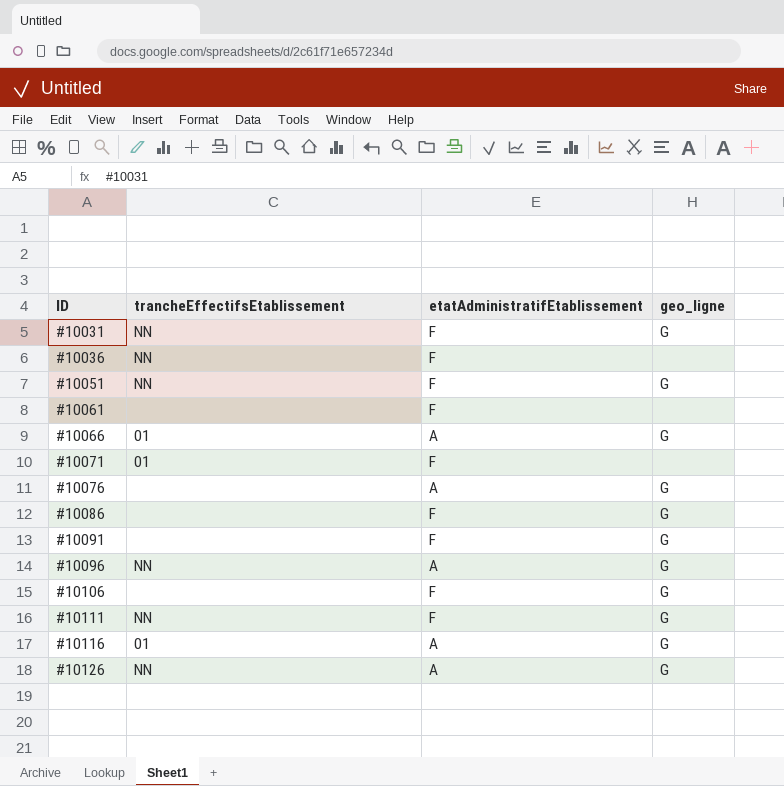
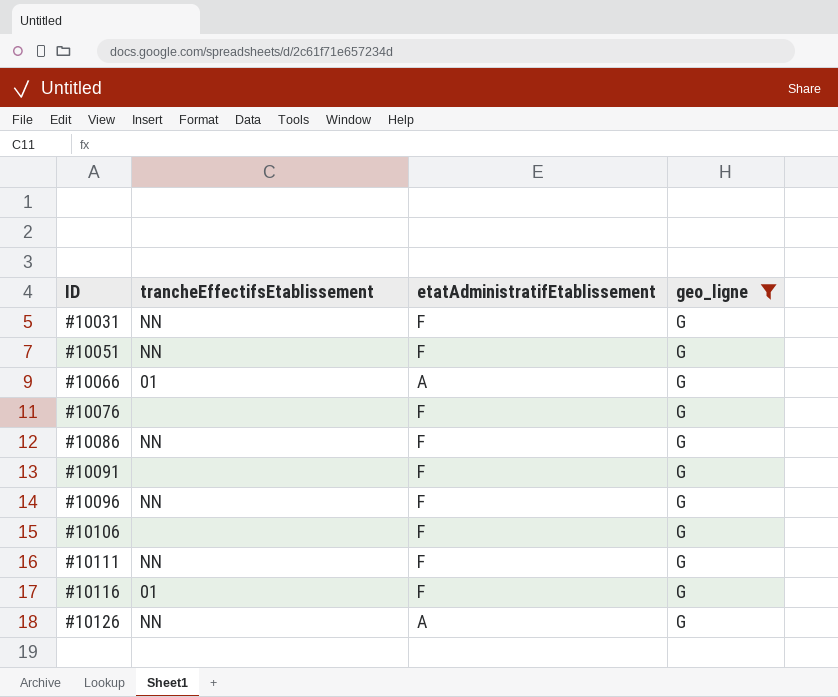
filter: none -> geo_ligne = G
#10076 | etatAdministratifEtablissement: A -> F
#10086 | trancheEffectifsEtablissement: none -> NN
#10096 | etatAdministratifEtablissement: A -> F
#10116 | etatAdministratifEtablissement: A -> F

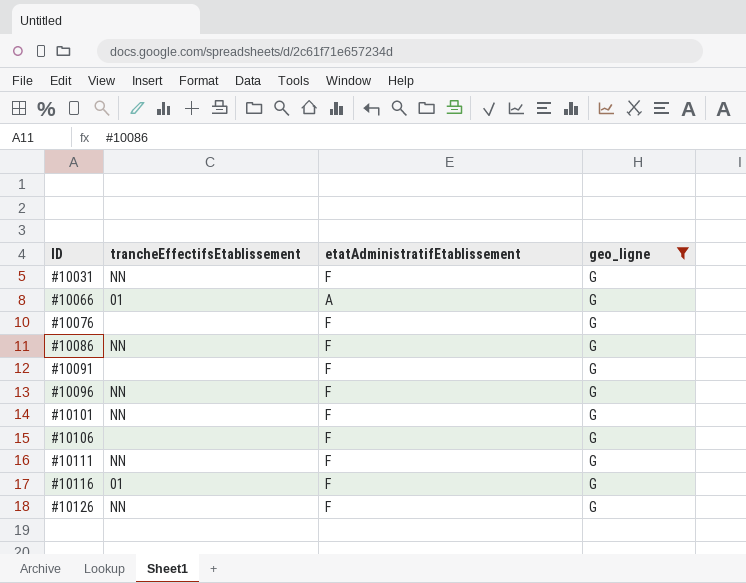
row #10051: NN | F | G -> none
row #10101: none -> NN | F | G
#10126 | etatAdministratifEtablissement: A -> F

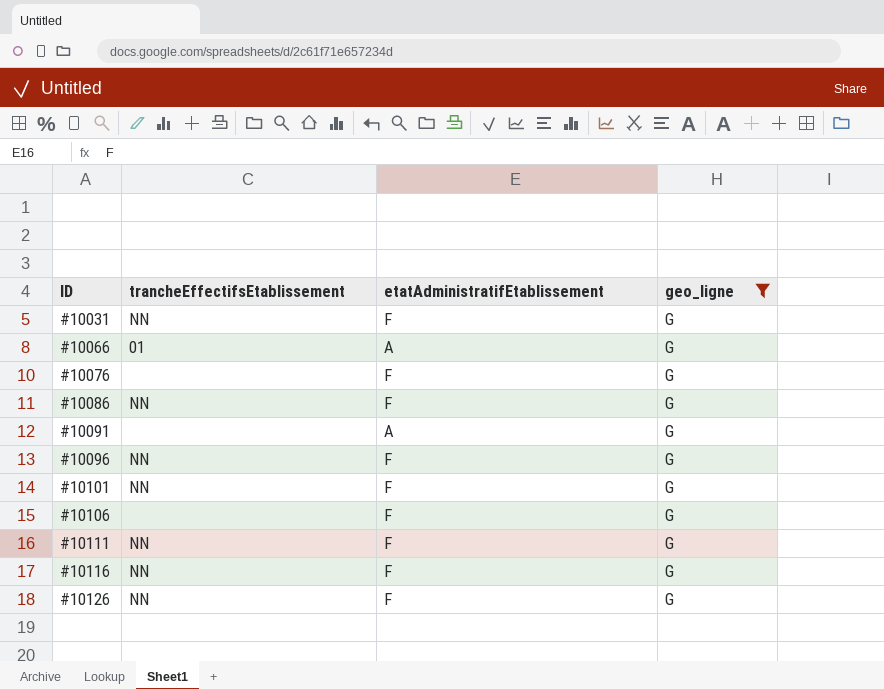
#10091 | etatAdministratifEtablissement: F -> A
#10116 | trancheEffectifsEtablissement: 01 -> NN

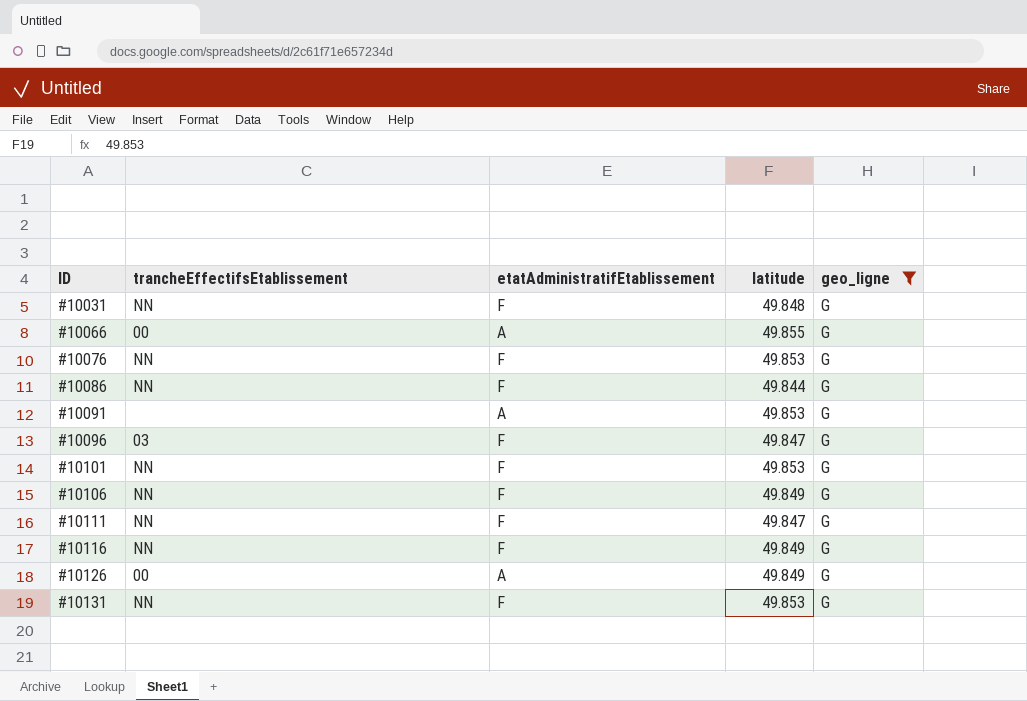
column latitude | position: none -> 4
#10066 | trancheEffectifsEtablissement: 01 -> 00
#10076 | trancheEffectifsEtablissement: none -> NN
#10096 | trancheEffectifsEtablissement: NN -> 03
#10106 | trancheEffectifsEtablissement: none -> NN
#10126 | trancheEffectifsEtablissement: NN -> 00
#10126 | etatAdministratifEtablissement: F -> A
row #10131: none -> NN | F | 49.853 | G

